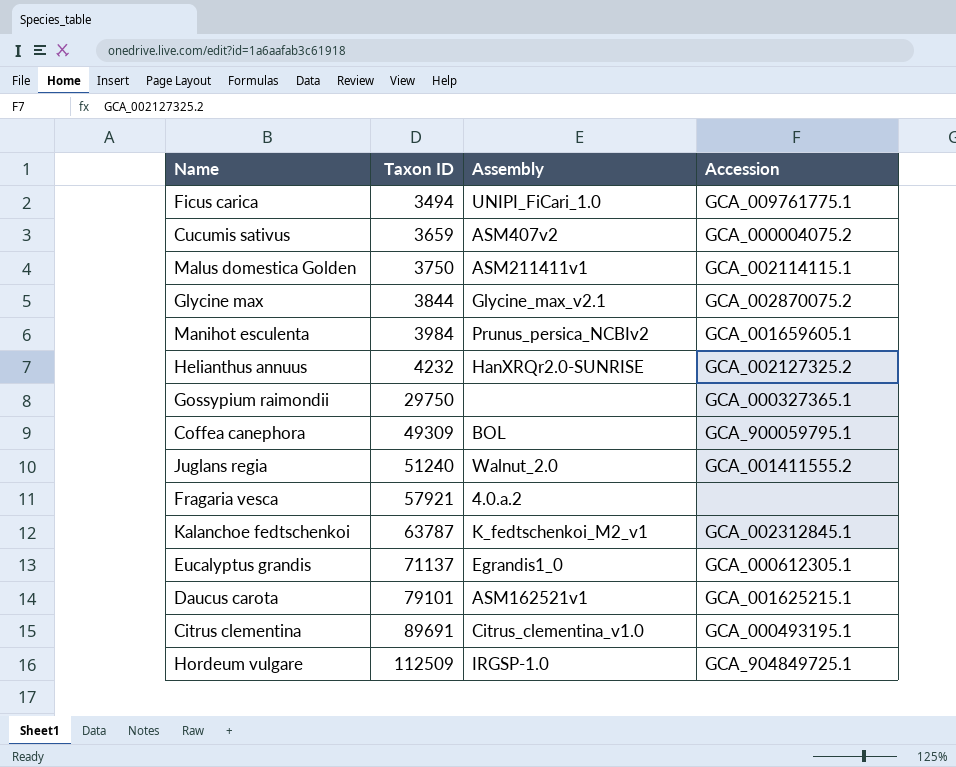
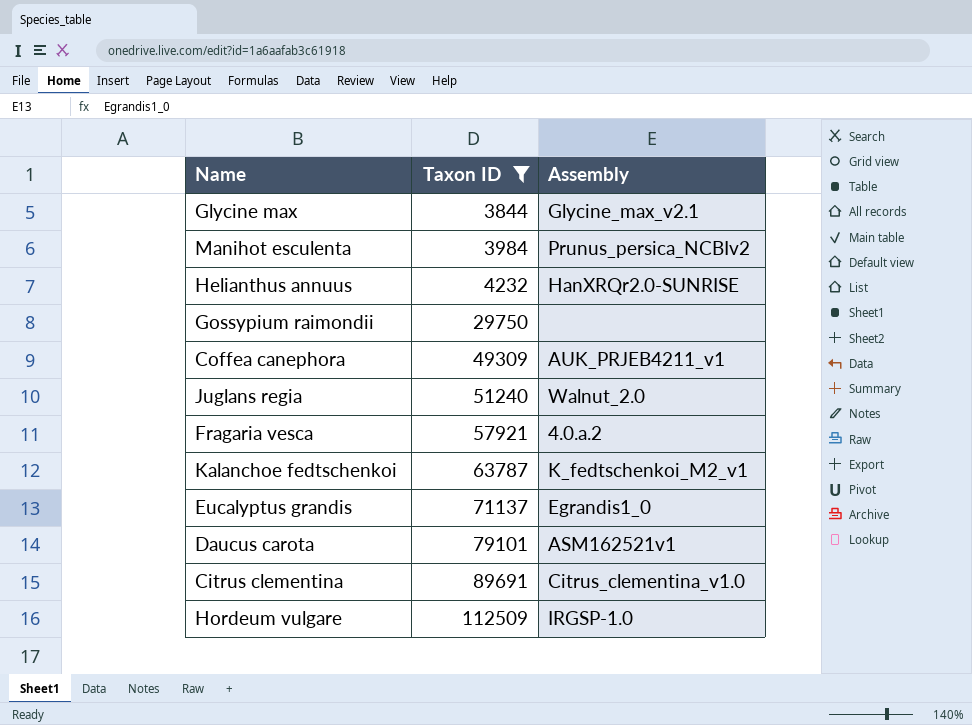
filter: none -> Taxon ID >= 3844
column Accession | position: 4 -> none
Coffea canephora | Assembly: BOL -> AUK_PRJEB4211_v1

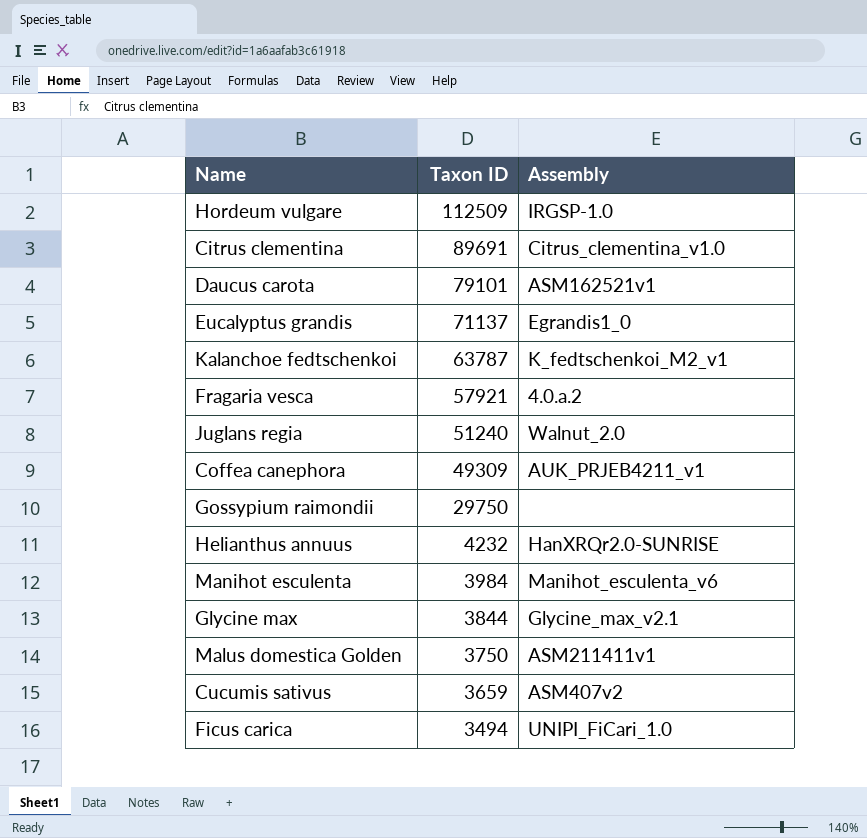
filter: Taxon ID >= 3844 -> none
row order: Taxon ID ascending -> Taxon ID descending
Manihot esculenta | Assembly: Prunus_persica_NCBIv2 -> Manihot_esculenta_v6

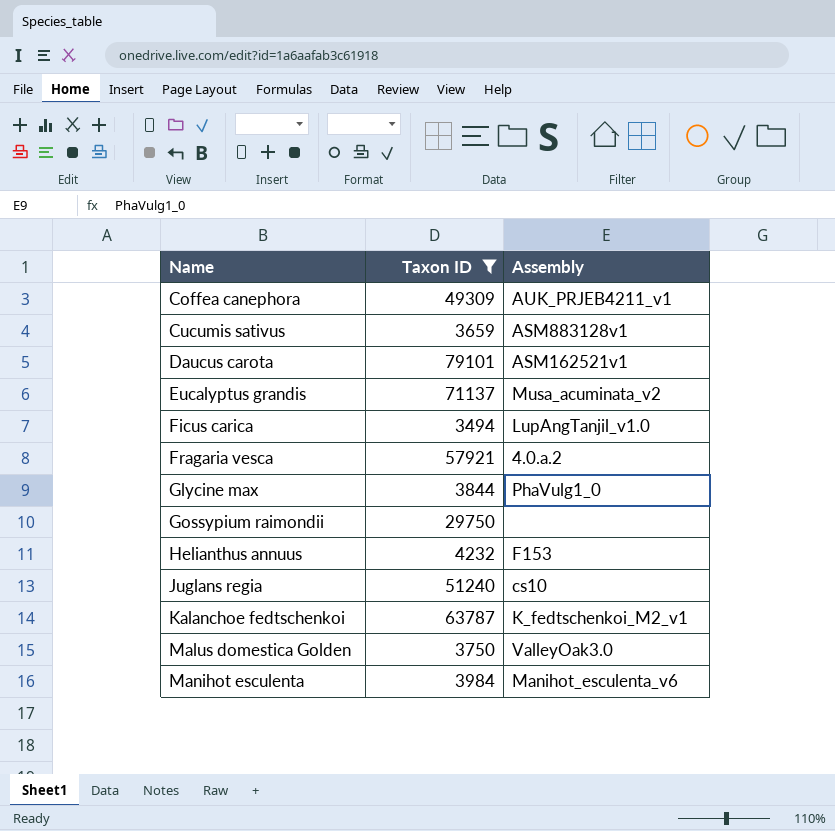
filter: none -> Taxon ID <= 79101
row order: Taxon ID descending -> Name ascending
Cucumis sativus | Assembly: ASM407v2 -> ASM883128v1
Eucalyptus grandis | Assembly: Egrandis1_0 -> Musa_acuminata_v2
Ficus carica | Assembly: UNIPI_FiCari_1.0 -> LupAngTanjil_v1.0
Glycine max | Assembly: Glycine_max_v2.1 -> PhaVulg1_0
Helianthus annuus | Assembly: HanXRQr2.0-SUNRISE -> F153
Juglans regia | Assembly: Walnut_2.0 -> cs10
Malus domestica Golden | Assembly: ASM211411v1 -> ValleyOak3.0

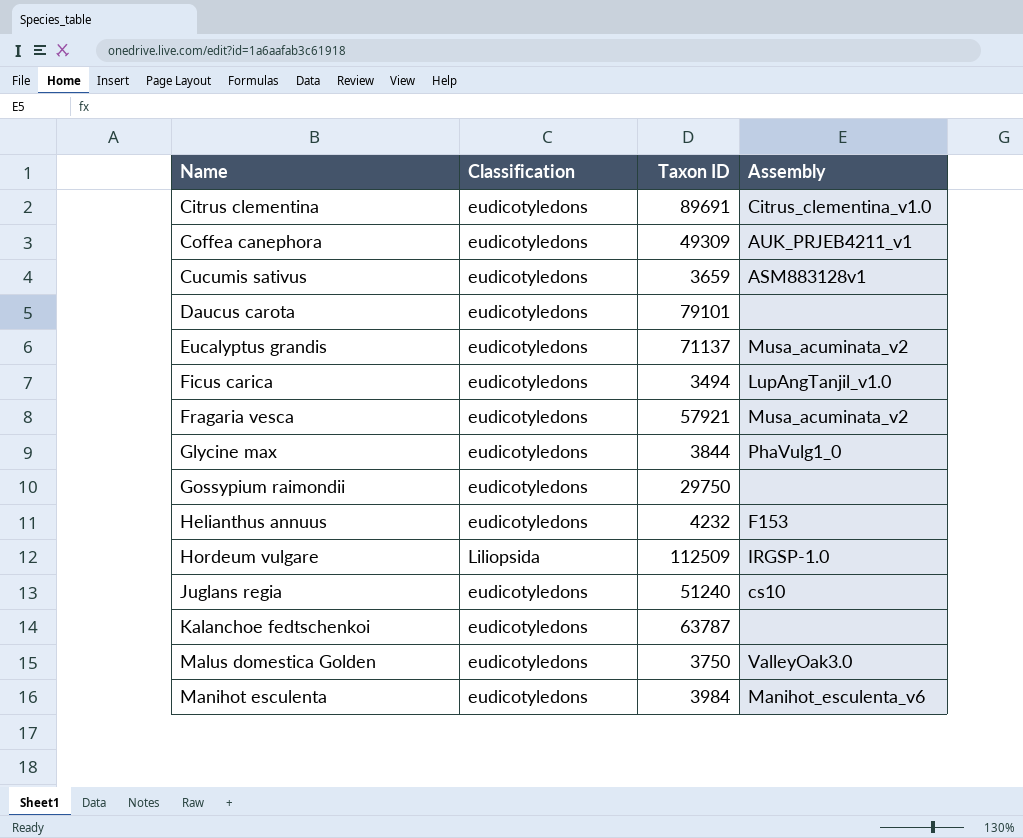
filter: Taxon ID <= 79101 -> none
column Classification | position: none -> 2
Daucus carota | Assembly: ASM162521v1 -> none
Fragaria vesca | Assembly: 4.0.a.2 -> Musa_acuminata_v2
Kalanchoe fedtschenkoi | Assembly: K_fedtschenkoi_M2_v1 -> none

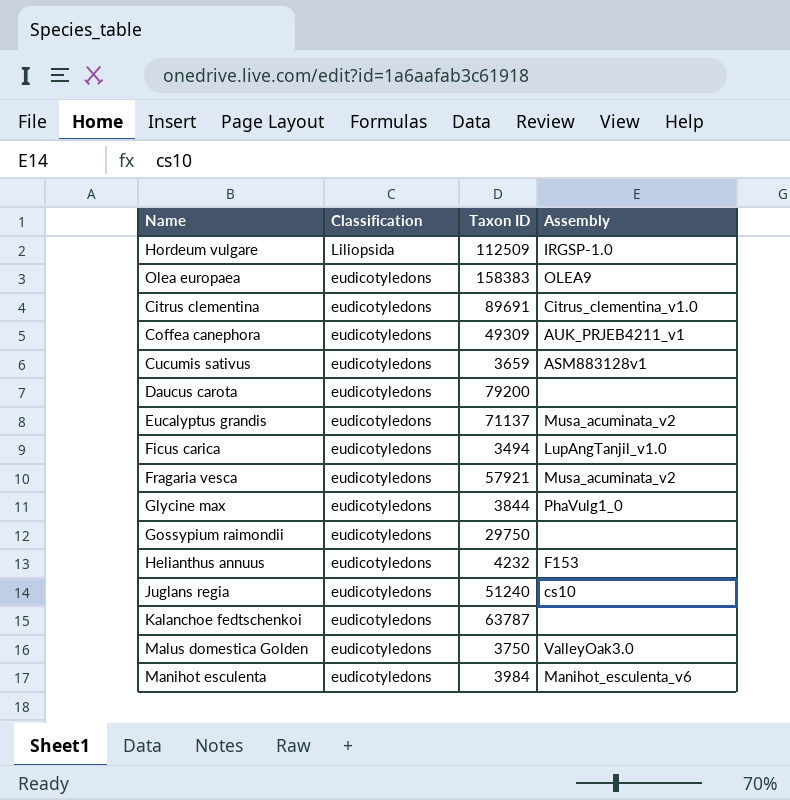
row order: Name ascending -> Classification descending
row Olea europaea: none -> eudicotyledons | 158383 | OLEA9
Daucus carota | Taxon ID: 79101 -> 79200

